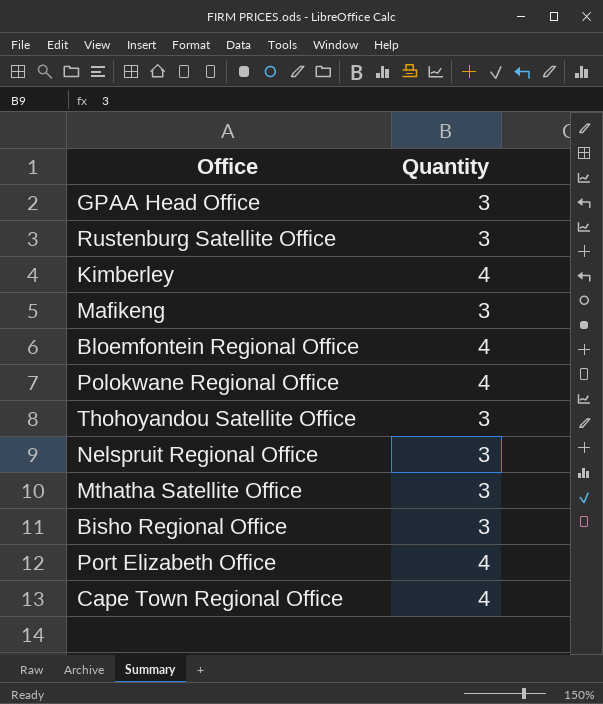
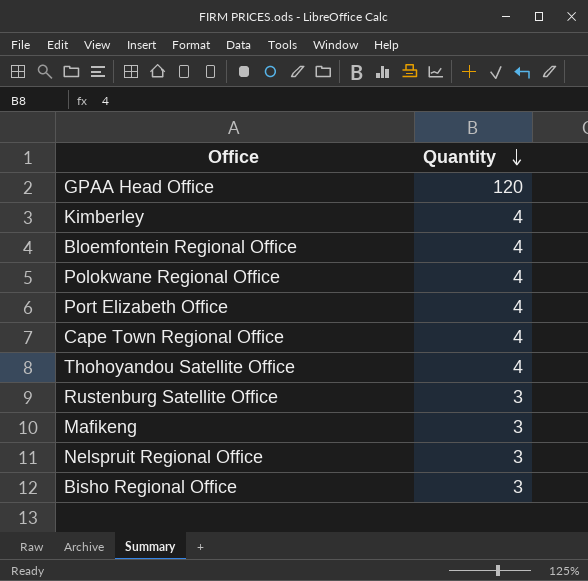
row order: none -> Quantity descending
row Mthatha Satellite Office: 3 -> none
GPAA Head Office | Quantity: 3 -> 120
Thohoyandou Satellite Office | Quantity: 3 -> 4

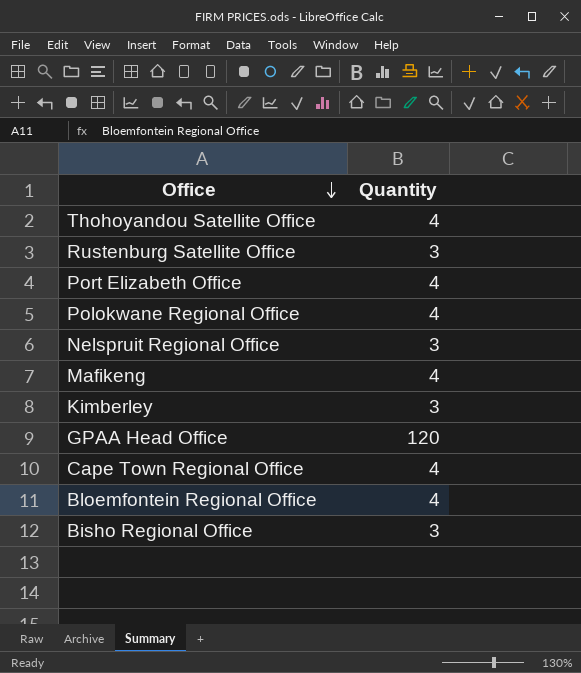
row order: Quantity descending -> Office descending
Mafikeng | Quantity: 3 -> 4
Kimberley | Quantity: 4 -> 3

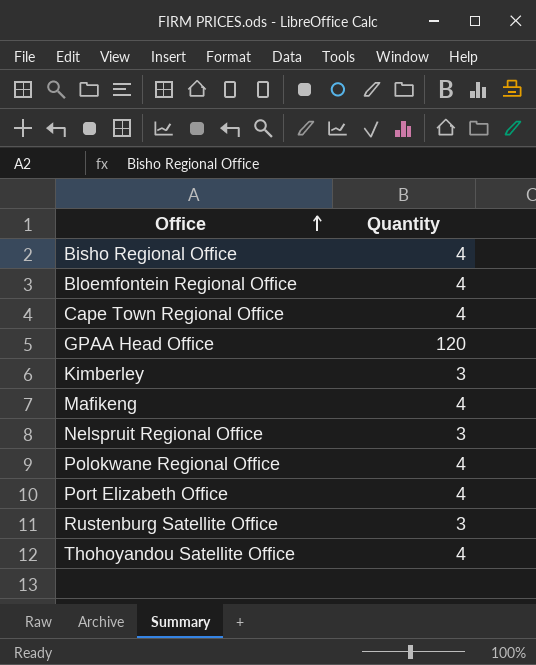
row order: Office descending -> Office ascending
Bisho Regional Office | Quantity: 3 -> 4

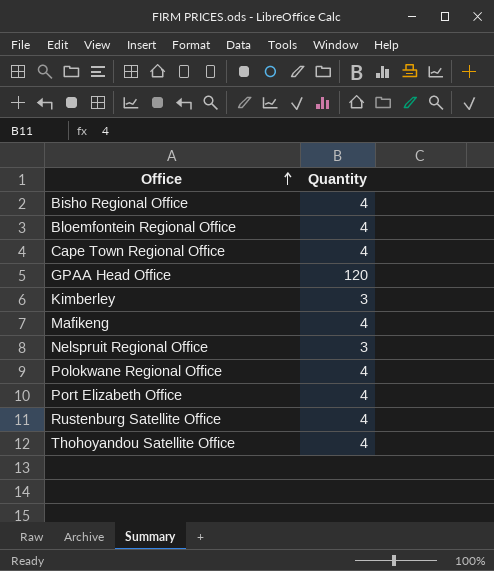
Rustenburg Satellite Office | Quantity: 3 -> 4

